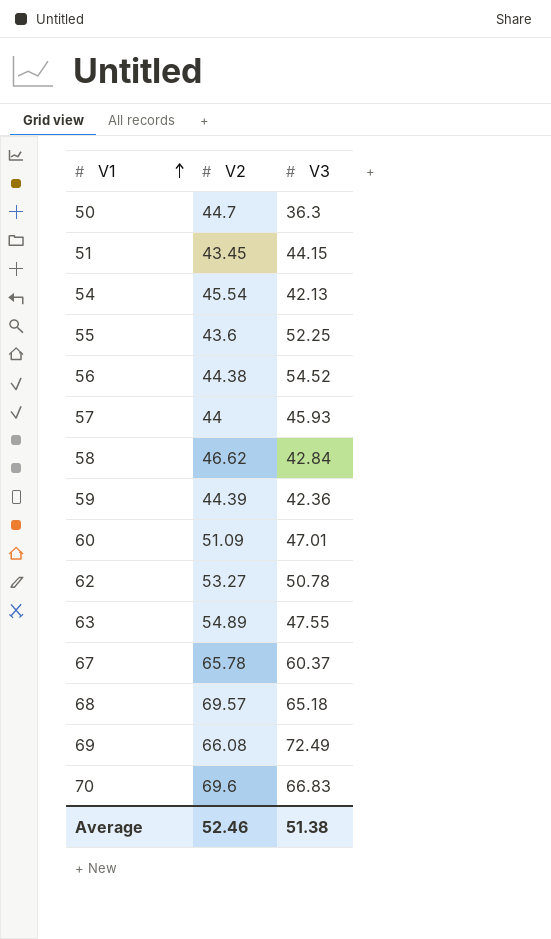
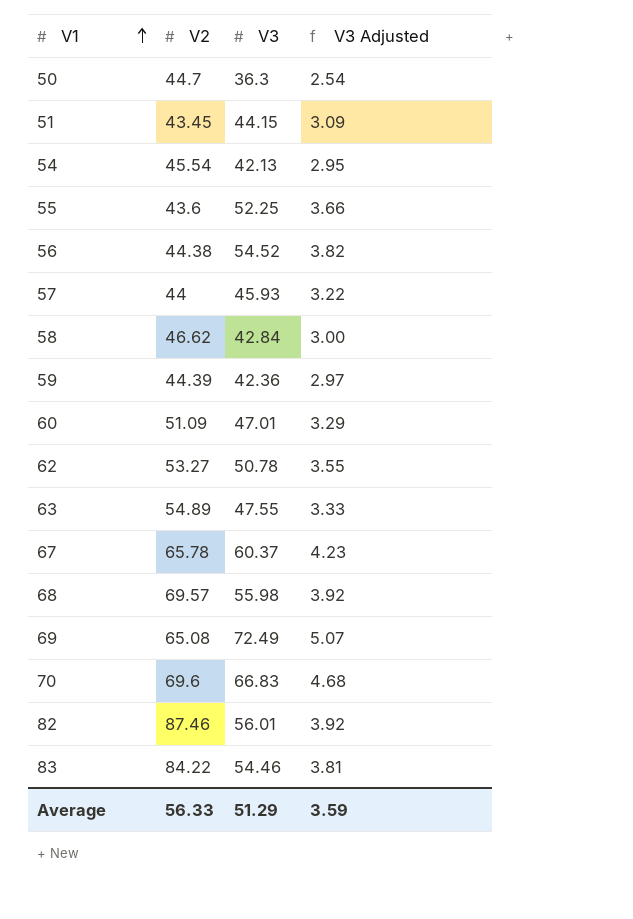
column V3 Adjusted | formula: none -> [V3] * 0.07
68 | V3: 65.18 -> 55.98
69 | V2: 66.08 -> 65.08
row 82: none -> 87.46 | 56.01 | 3.92
row 83: none -> 84.22 | 54.46 | 3.81
Average | V2: 52.46 -> 56.33
Average | V3: 51.38 -> 51.29

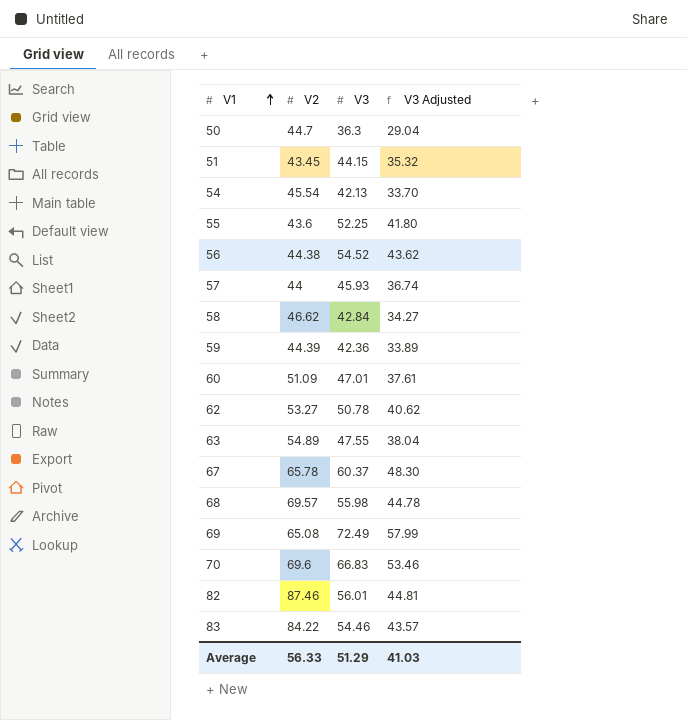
column V3 Adjusted | formula: [V3] * 0.07 -> [V3] * 0.8
Average | V3 Adjusted: 3.59 -> 41.03

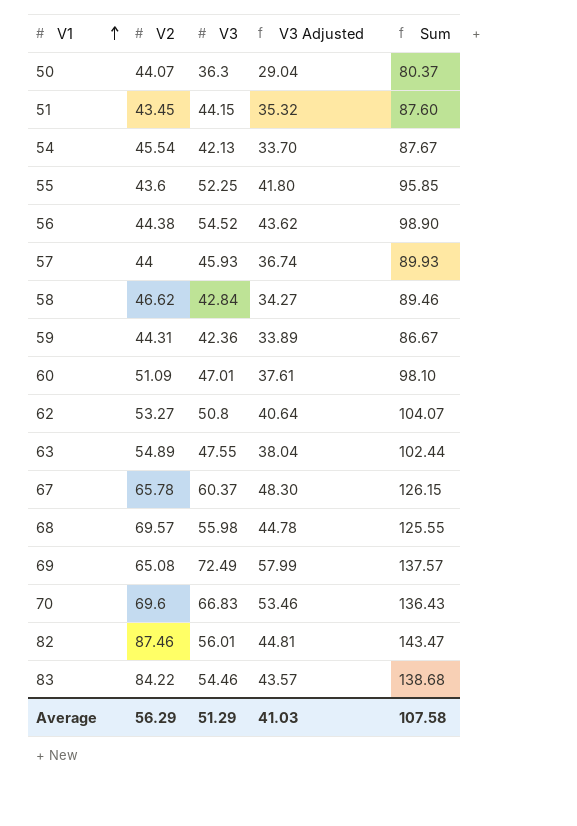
column Sum | formula: none -> [V2] + [V3]
50 | V2: 44.7 -> 44.07
59 | V2: 44.39 -> 44.31
62 | V3: 50.78 -> 50.8
62 | V3 Adjusted: 40.62 -> 40.64
Average | V2: 56.33 -> 56.29

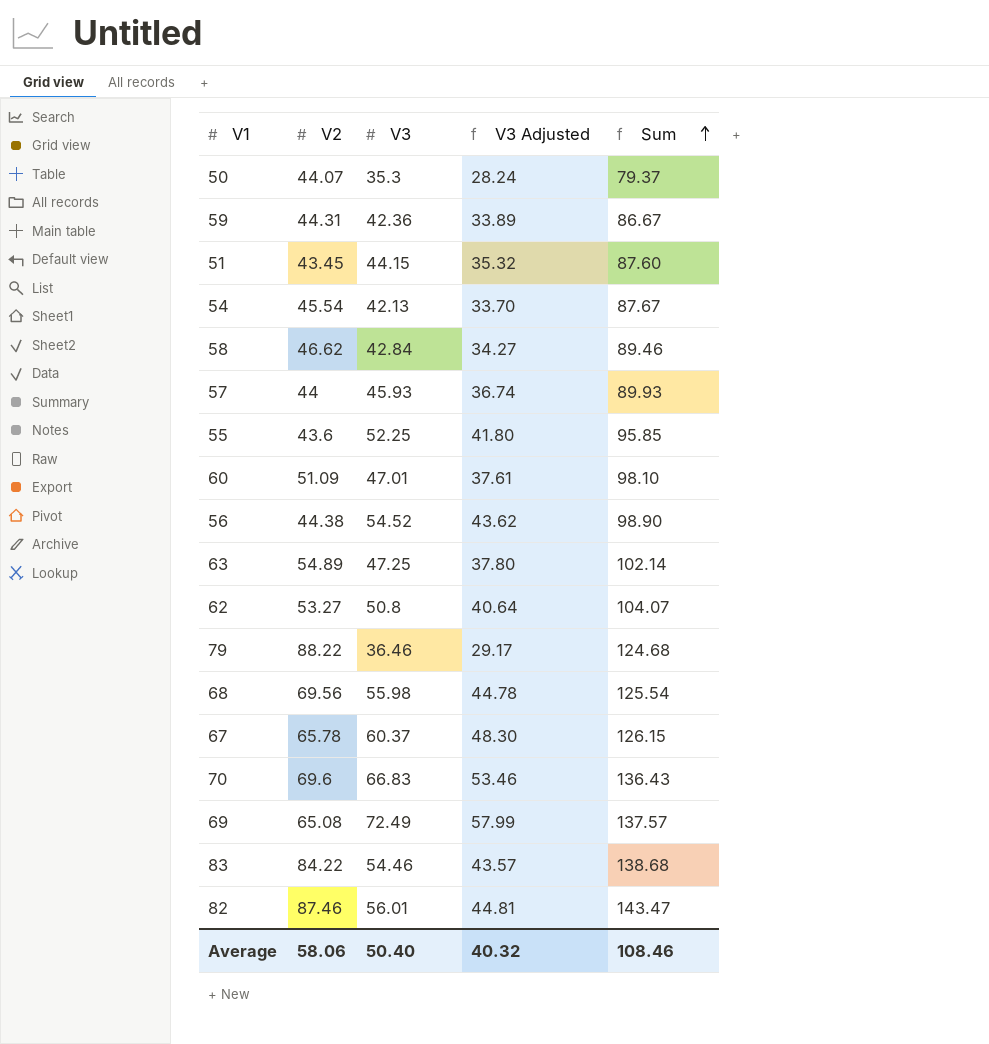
row order: V1 ascending -> Sum ascending
50 | V3: 36.3 -> 35.3
50 | V3 Adjusted: 29.04 -> 28.24
50 | Sum: 80.37 -> 79.37
63 | V3: 47.55 -> 47.25
63 | V3 Adjusted: 38.04 -> 37.80
63 | Sum: 102.44 -> 102.14
row 79: none -> 88.22 | 36.46 | 29.17 | 124.68
68 | V2: 69.57 -> 69.56
68 | Sum: 125.55 -> 125.54
Average | V2: 56.29 -> 58.06
Average | V3: 51.29 -> 50.40
Average | V3 Adjusted: 41.03 -> 40.32
Average | Sum: 107.58 -> 108.46

